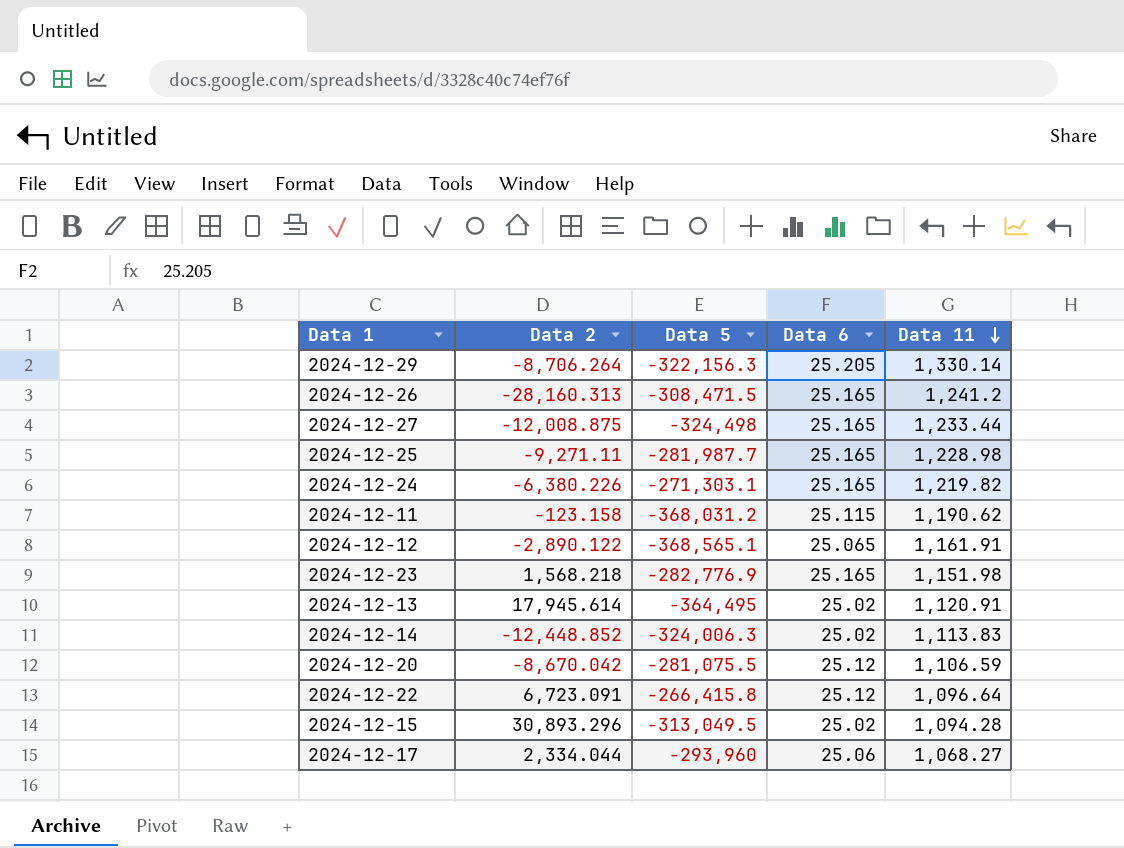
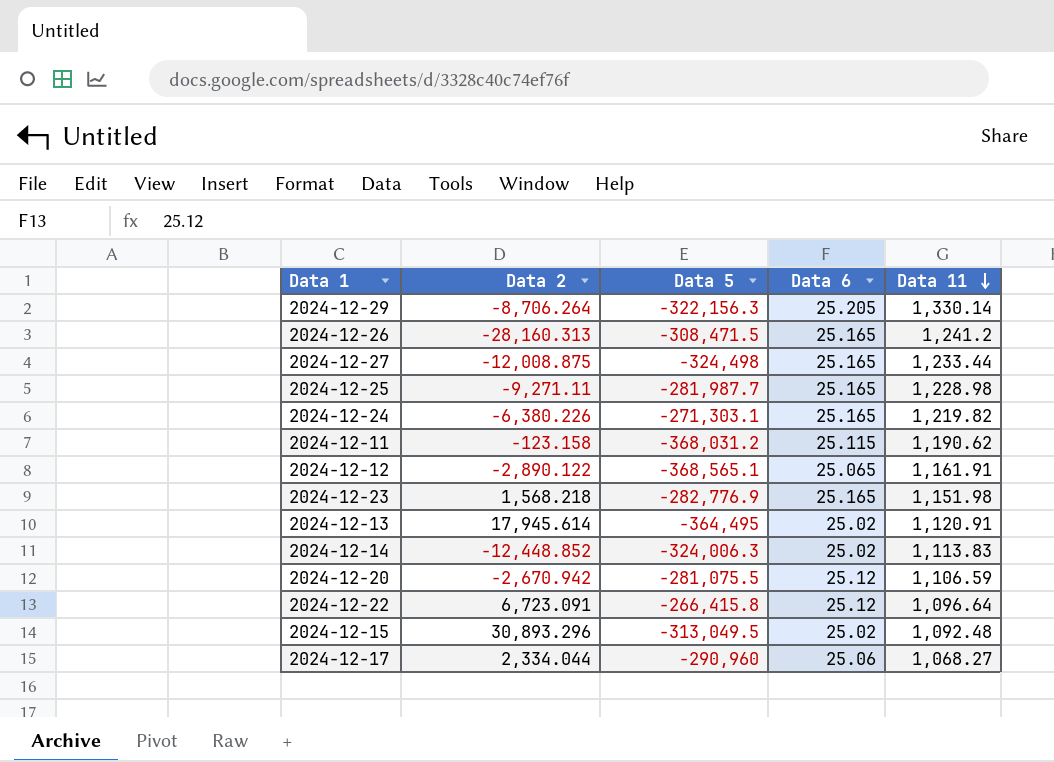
2024-12-20 | Data 2: -8,670.042 -> -2,670.942
2024-12-15 | Data 11: 1,094.28 -> 1,092.48
2024-12-17 | Data 5: -293,960 -> -290,960

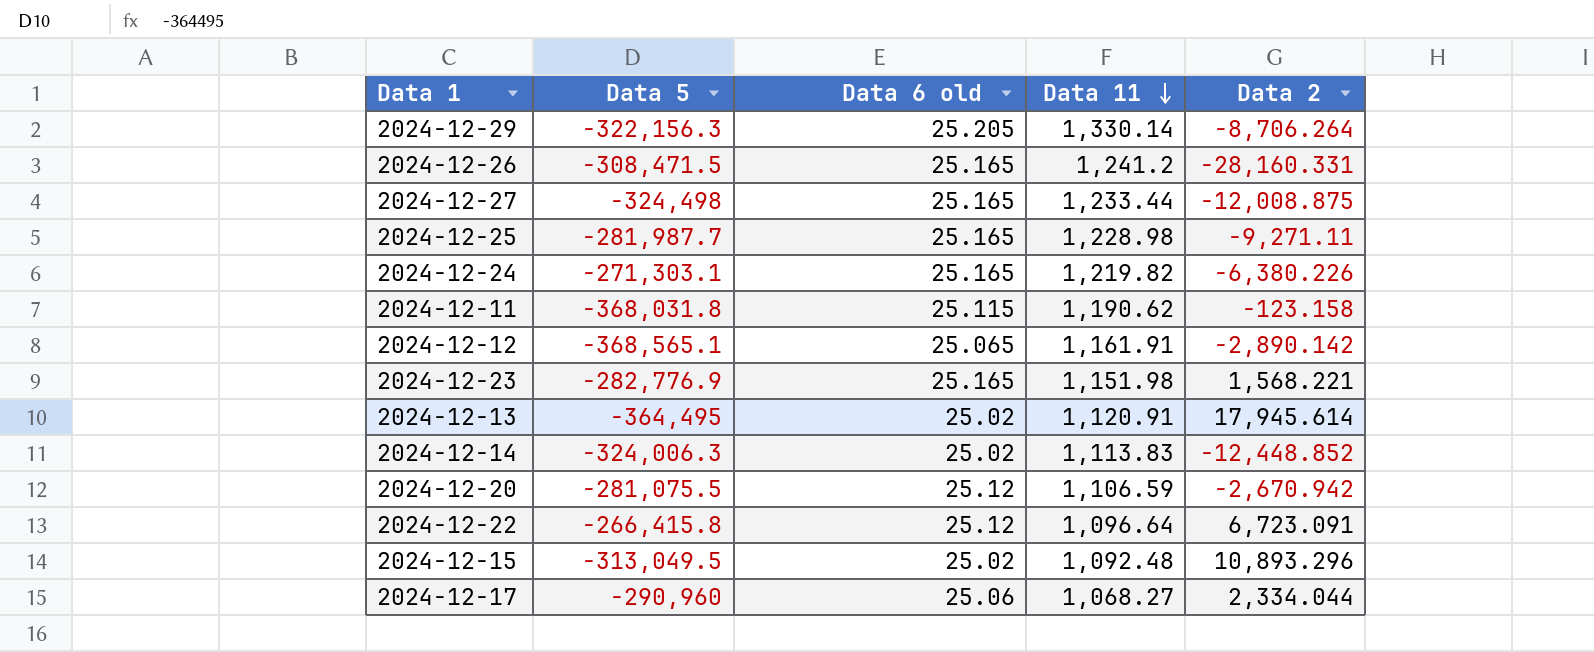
column name: Data 6 -> Data 6 old
column Data 2 | position: 2 -> 5
2024-12-26 | Data 2: -28,160.313 -> -28,160.331
2024-12-11 | Data 5: -368,031.2 -> -368,031.8
2024-12-12 | Data 2: -2,890.122 -> -2,890.142
2024-12-23 | Data 2: 1,568.218 -> 1,568.221
2024-12-15 | Data 2: 30,893.296 -> 10,893.296

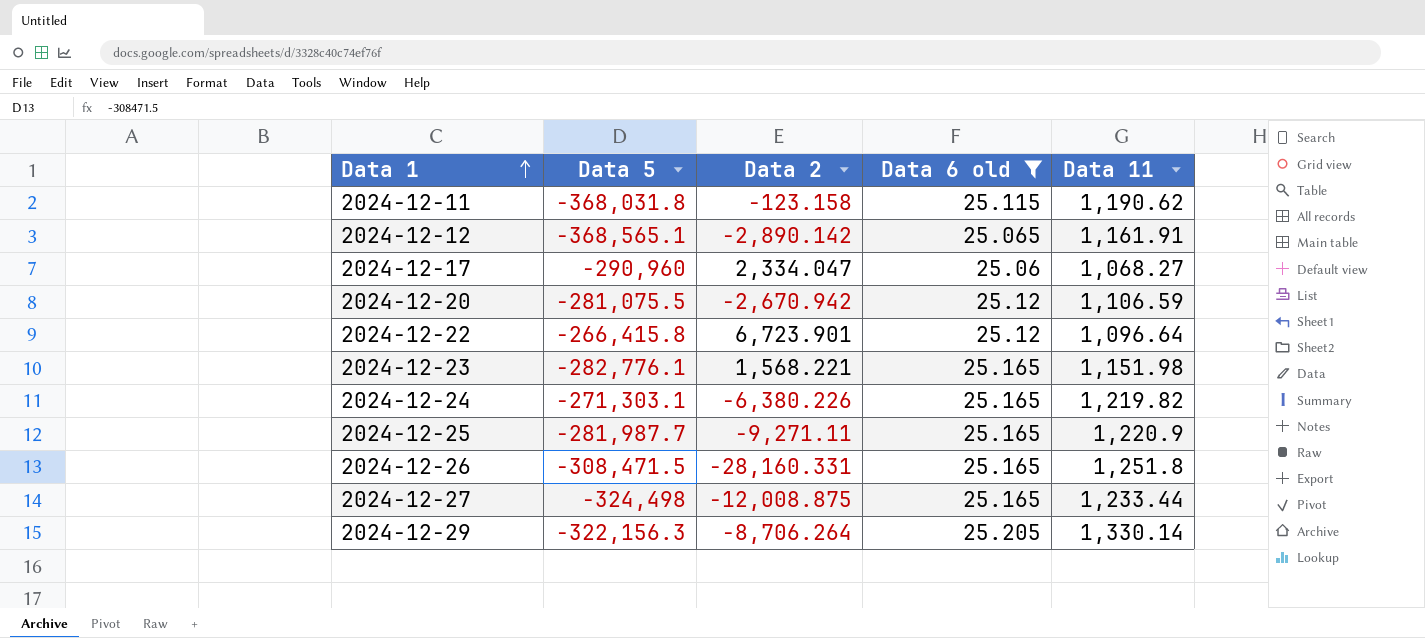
filter: none -> Data 6 old != 25.02
row order: Data 11 descending -> Data 1 ascending
column Data 2 | position: 5 -> 3
2024-12-17 | Data 2: 2,334.044 -> 2,334.047
2024-12-22 | Data 2: 6,723.091 -> 6,723.901
2024-12-23 | Data 5: -282,776.9 -> -282,776.1
2024-12-25 | Data 11: 1,228.98 -> 1,220.9
2024-12-26 | Data 11: 1,241.2 -> 1,251.8

